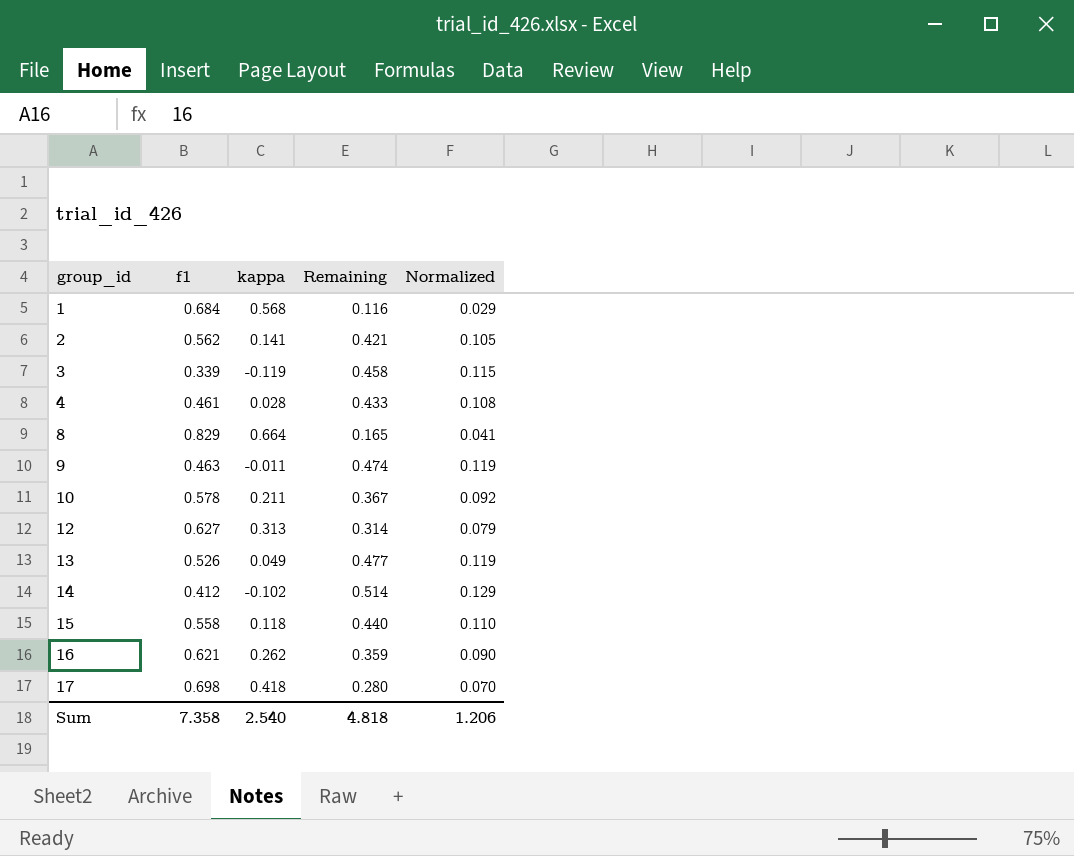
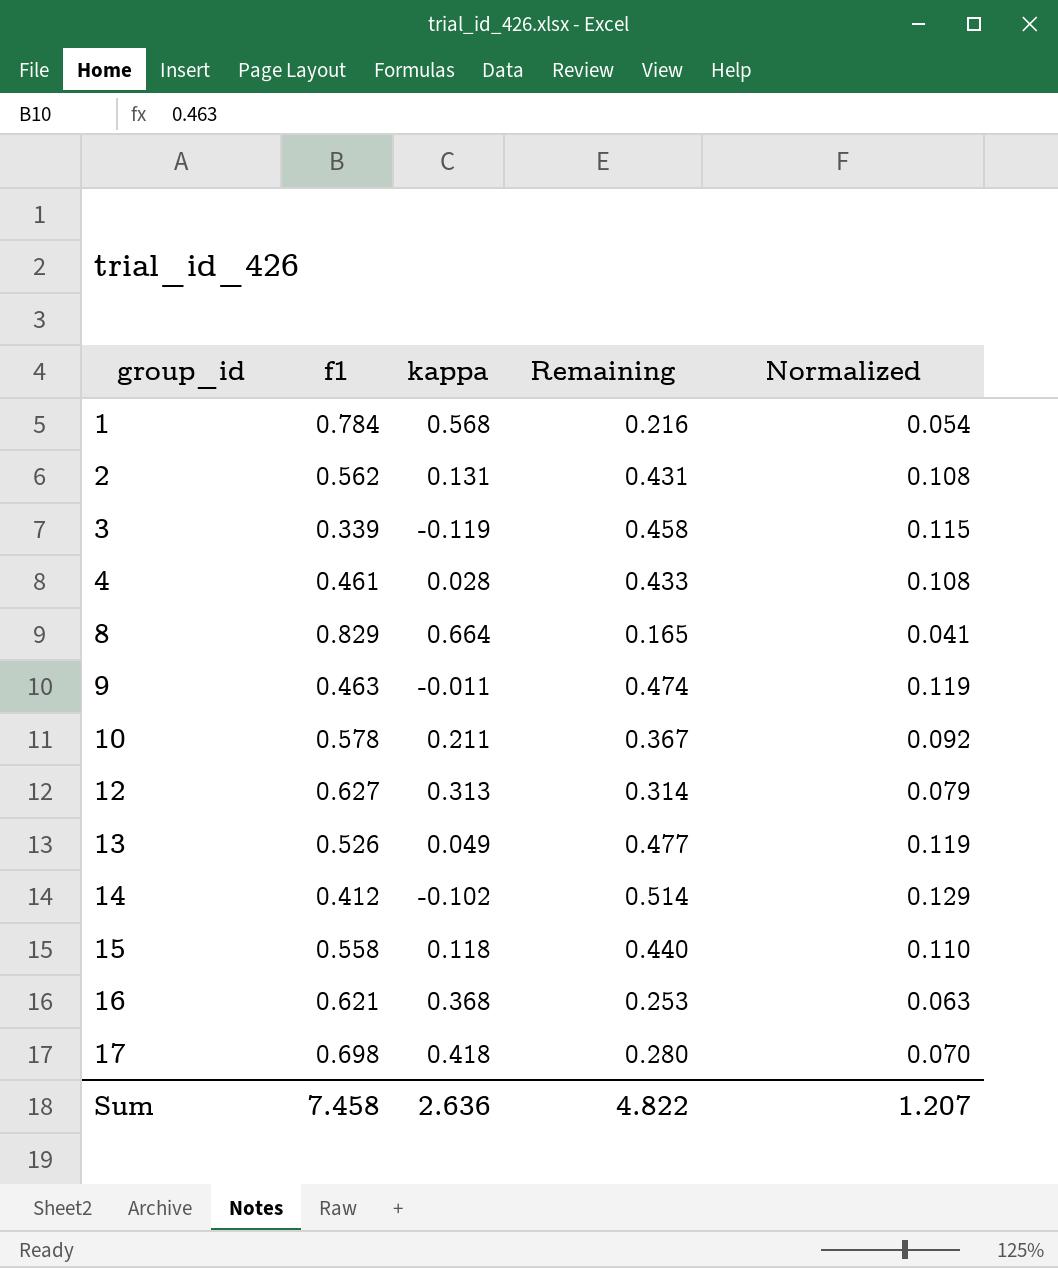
1 | f1: 0.684 -> 0.784
1 | Remaining: 0.116 -> 0.216
1 | Normalized: 0.029 -> 0.054
2 | kappa: 0.141 -> 0.131
2 | Remaining: 0.421 -> 0.431
2 | Normalized: 0.105 -> 0.108
16 | kappa: 0.262 -> 0.368
16 | Remaining: 0.359 -> 0.253
16 | Normalized: 0.090 -> 0.063
Sum | f1: 7.358 -> 7.458
Sum | kappa: 2.540 -> 2.636
Sum | Remaining: 4.818 -> 4.822
Sum | Normalized: 1.206 -> 1.207

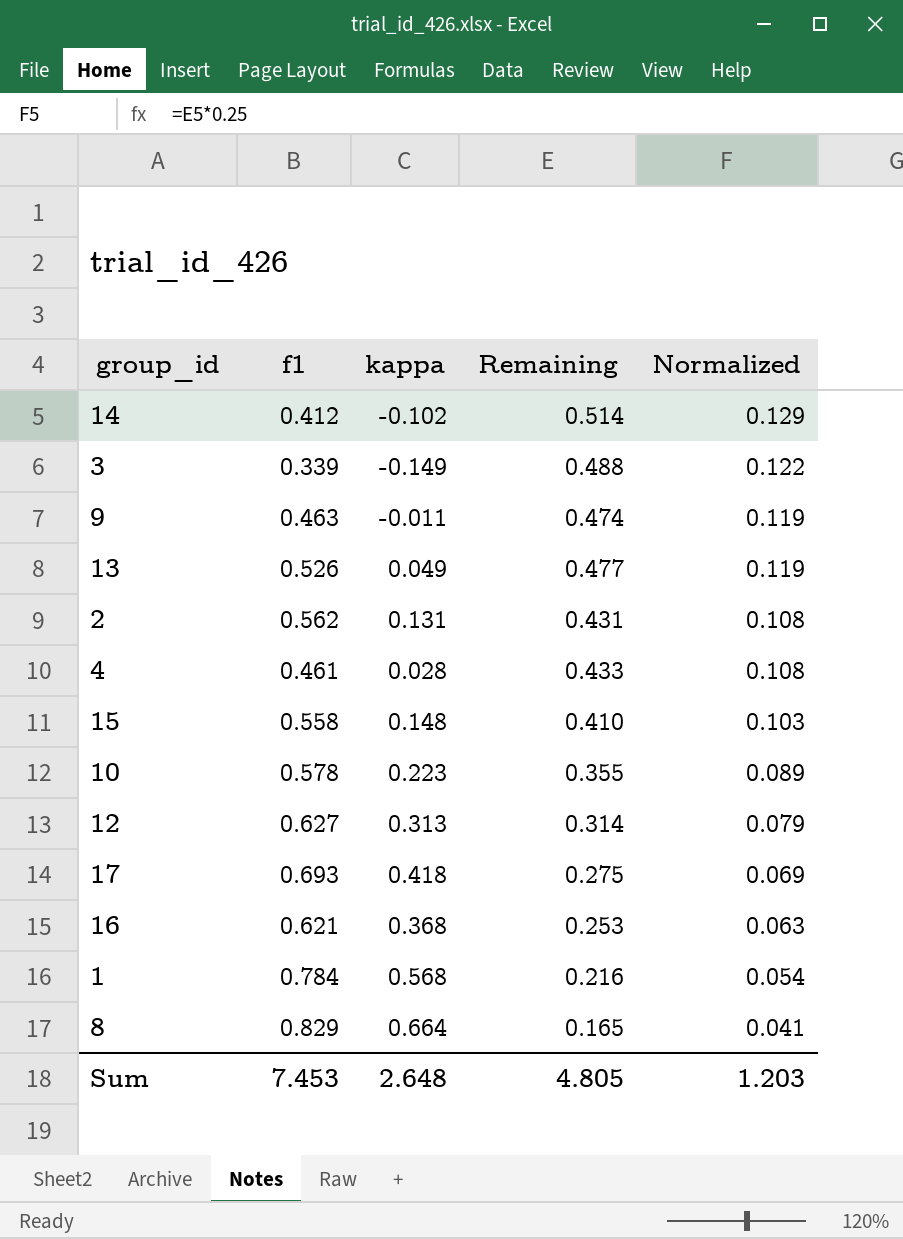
row order: group_id ascending -> Normalized descending
3 | kappa: -0.119 -> -0.149
3 | Remaining: 0.458 -> 0.488
3 | Normalized: 0.115 -> 0.122
15 | kappa: 0.118 -> 0.148
15 | Remaining: 0.440 -> 0.410
15 | Normalized: 0.110 -> 0.103
10 | kappa: 0.211 -> 0.223
10 | Remaining: 0.367 -> 0.355
10 | Normalized: 0.092 -> 0.089
17 | f1: 0.698 -> 0.693
17 | Remaining: 0.280 -> 0.275
17 | Normalized: 0.070 -> 0.069
Sum | f1: 7.458 -> 7.453
Sum | kappa: 2.636 -> 2.648
Sum | Remaining: 4.822 -> 4.805
Sum | Normalized: 1.207 -> 1.203

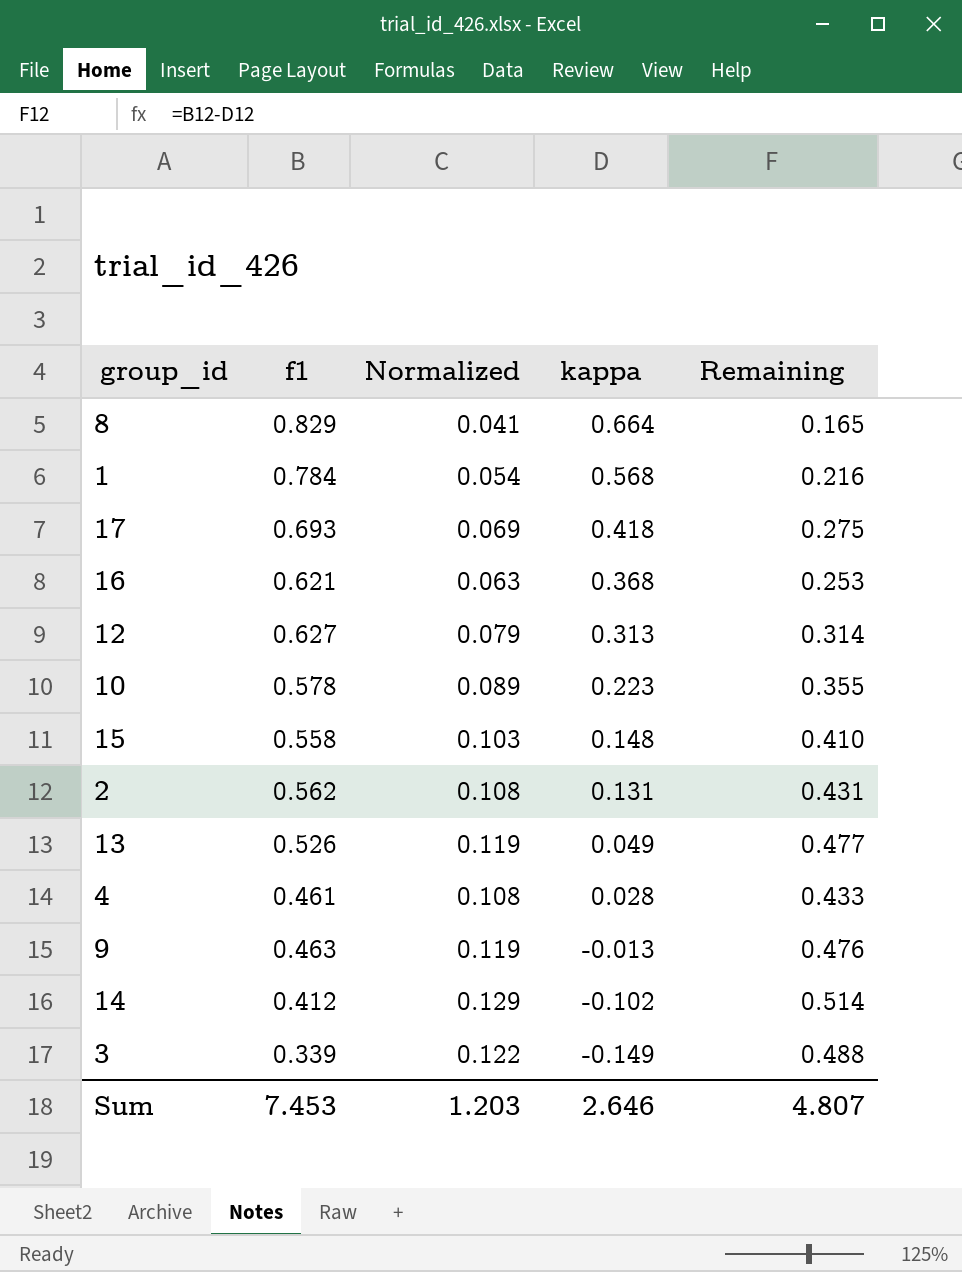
row order: Normalized descending -> kappa descending
column Normalized | position: 5 -> 3
9 | kappa: -0.011 -> -0.013
9 | Remaining: 0.474 -> 0.476
Sum | kappa: 2.648 -> 2.646
Sum | Remaining: 4.805 -> 4.807

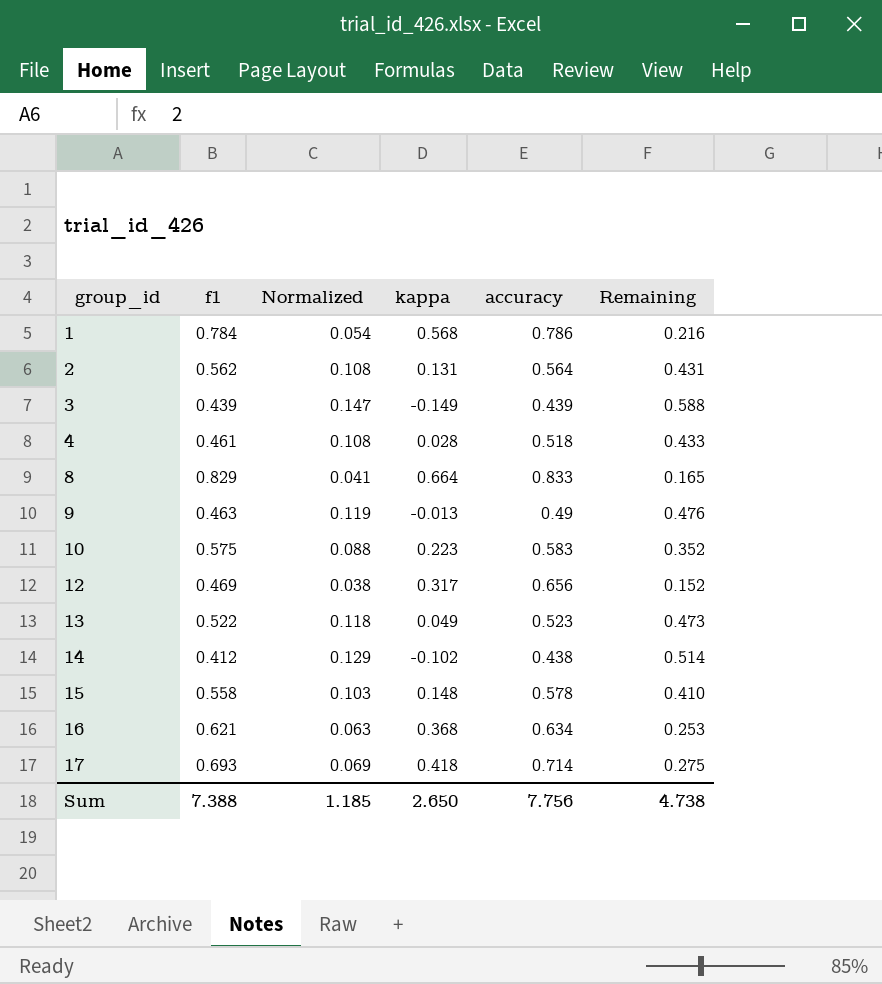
row order: kappa descending -> group_id ascending
column accuracy | position: none -> 5
3 | f1: 0.339 -> 0.439
3 | Normalized: 0.122 -> 0.147
3 | Remaining: 0.488 -> 0.588
10 | f1: 0.578 -> 0.575
10 | Normalized: 0.089 -> 0.088
10 | Remaining: 0.355 -> 0.352
12 | f1: 0.627 -> 0.469
12 | Normalized: 0.079 -> 0.038
12 | kappa: 0.313 -> 0.317
12 | Remaining: 0.314 -> 0.152
13 | f1: 0.526 -> 0.522
13 | Normalized: 0.119 -> 0.118
13 | Remaining: 0.477 -> 0.473
Sum | f1: 7.453 -> 7.388
Sum | Normalized: 1.203 -> 1.185
Sum | kappa: 2.646 -> 2.650
Sum | Remaining: 4.807 -> 4.738

